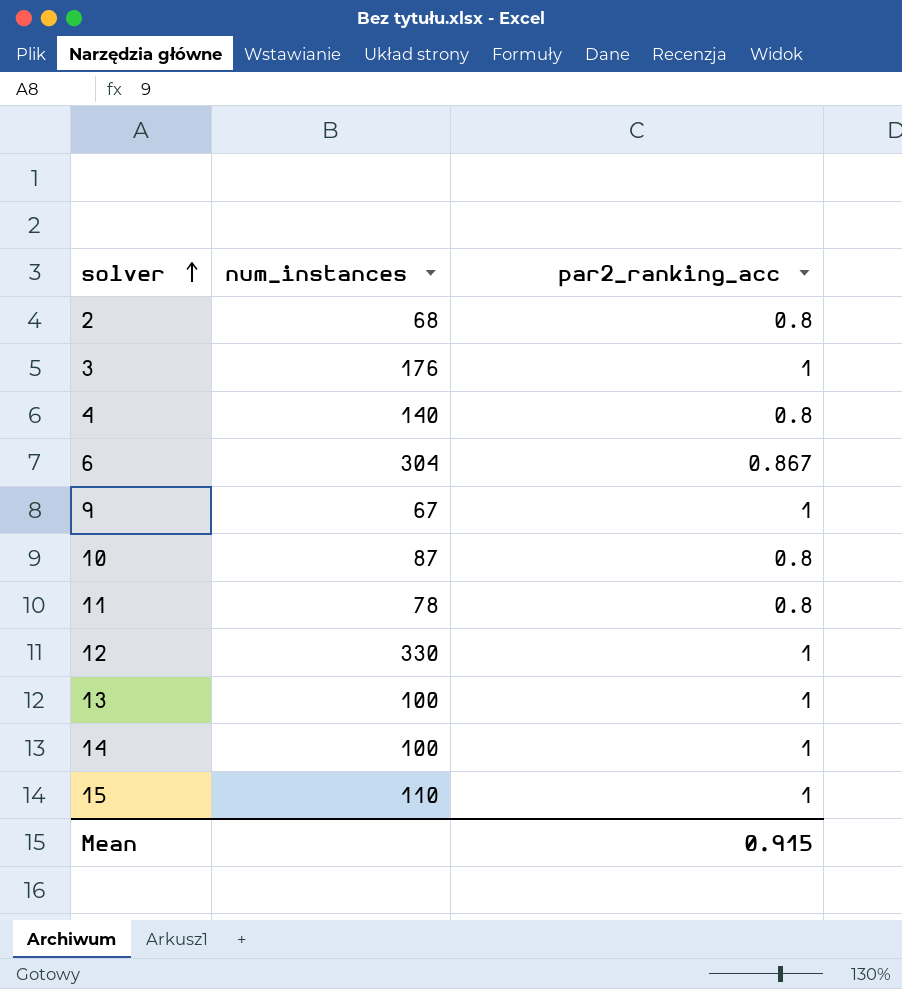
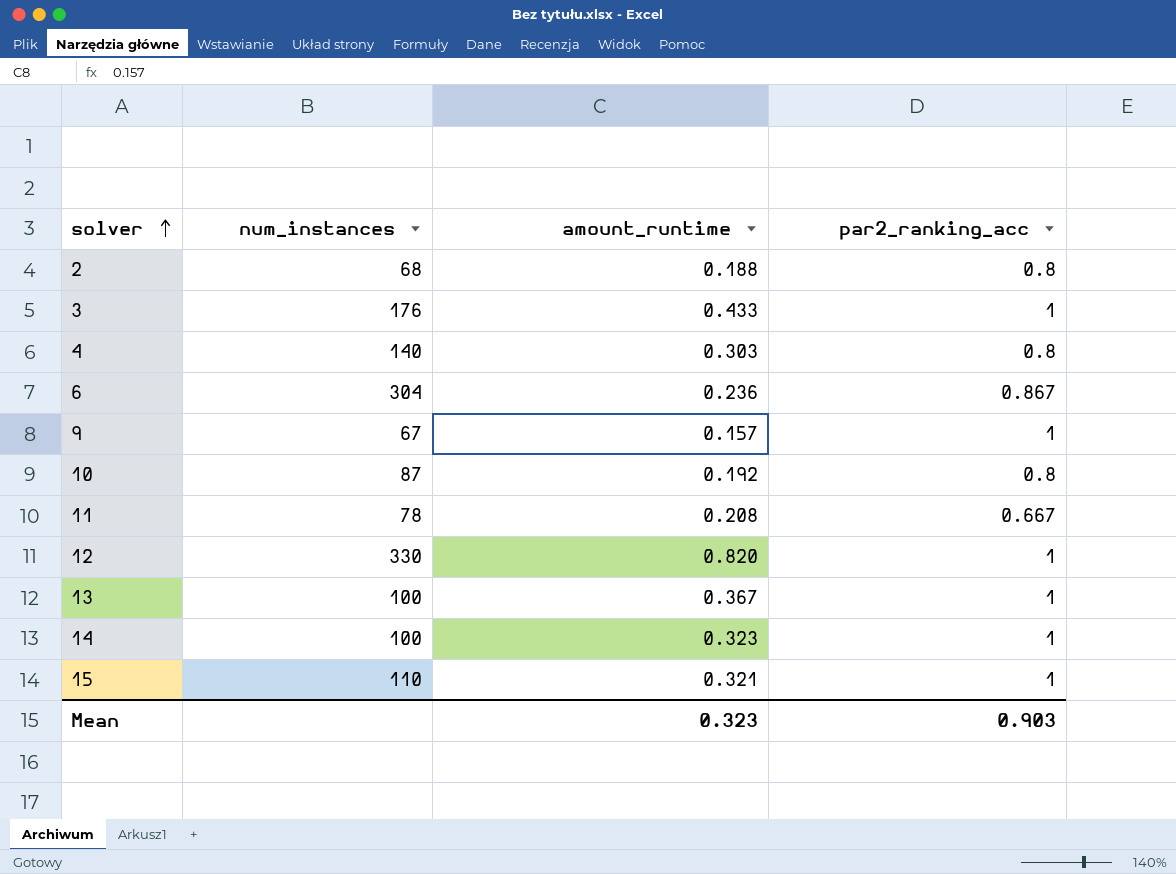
column amount_runtime | position: none -> 3
11 | par2_ranking_acc: 0.8 -> 0.667
Mean | par2_ranking_acc: 0.915 -> 0.903

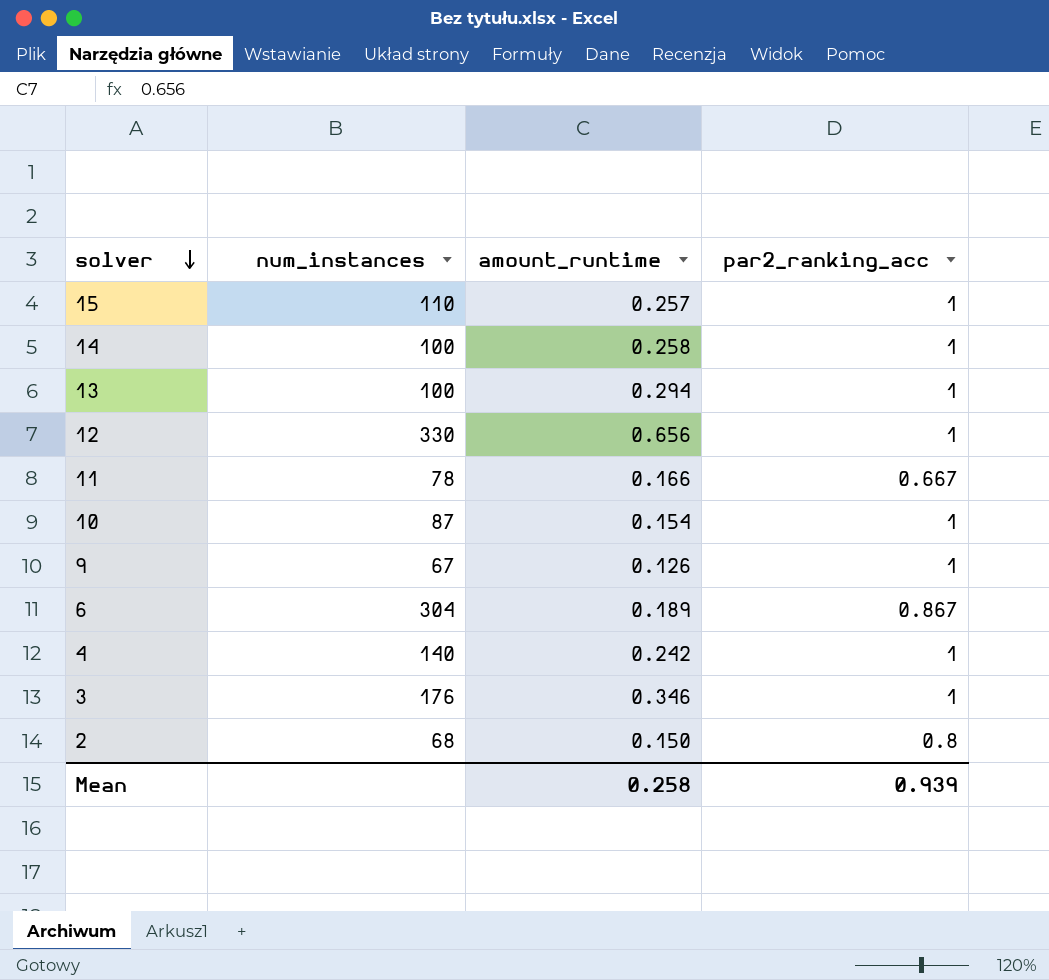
row order: solver ascending -> solver descending
15 | amount_runtime: 0.321 -> 0.257
14 | amount_runtime: 0.323 -> 0.258
13 | amount_runtime: 0.367 -> 0.294
12 | amount_runtime: 0.820 -> 0.656
11 | amount_runtime: 0.208 -> 0.166
10 | amount_runtime: 0.192 -> 0.154
10 | par2_ranking_acc: 0.8 -> 1
9 | amount_runtime: 0.157 -> 0.126
6 | amount_runtime: 0.236 -> 0.189
4 | amount_runtime: 0.303 -> 0.242
4 | par2_ranking_acc: 0.8 -> 1
3 | amount_runtime: 0.433 -> 0.346
2 | amount_runtime: 0.188 -> 0.150
Mean | amount_runtime: 0.323 -> 0.258
Mean | par2_ranking_acc: 0.903 -> 0.939

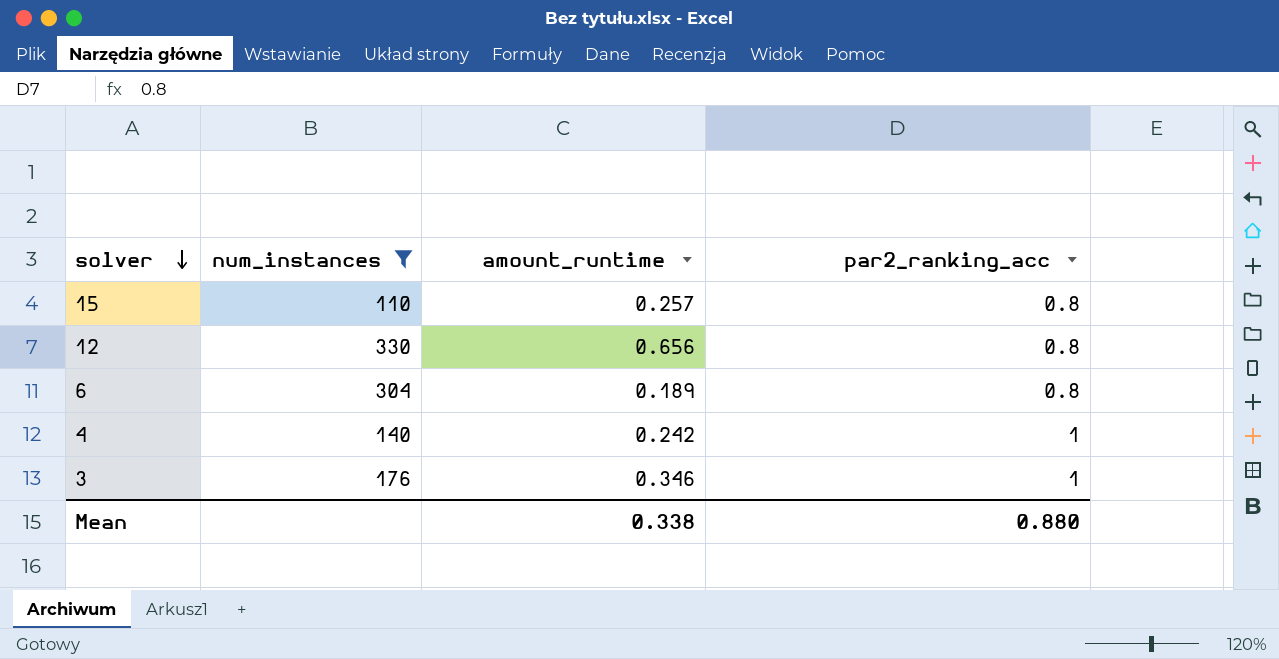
filter: none -> num_instances >= 110
15 | par2_ranking_acc: 1 -> 0.8
12 | par2_ranking_acc: 1 -> 0.8
6 | par2_ranking_acc: 0.867 -> 0.8
Mean | amount_runtime: 0.258 -> 0.338
Mean | par2_ranking_acc: 0.939 -> 0.880

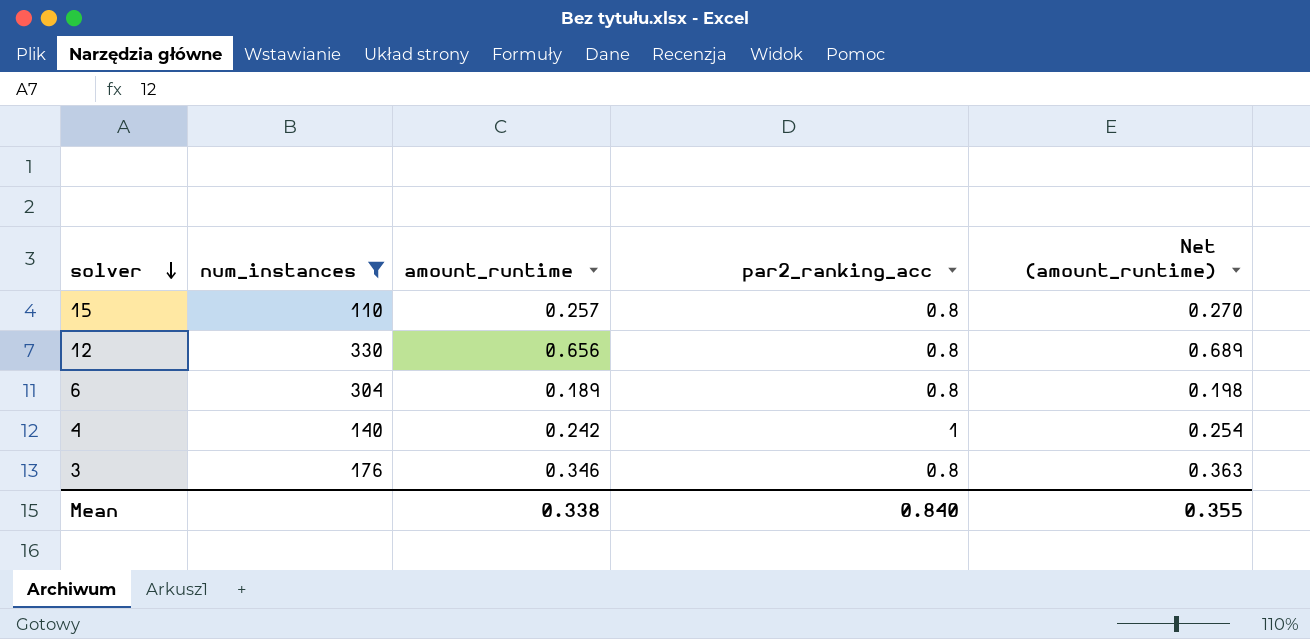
column Net (amount_runtime) | formula: none -> [amount_runtime] * 1.05
3 | par2_ranking_acc: 1 -> 0.8
Mean | par2_ranking_acc: 0.880 -> 0.840

